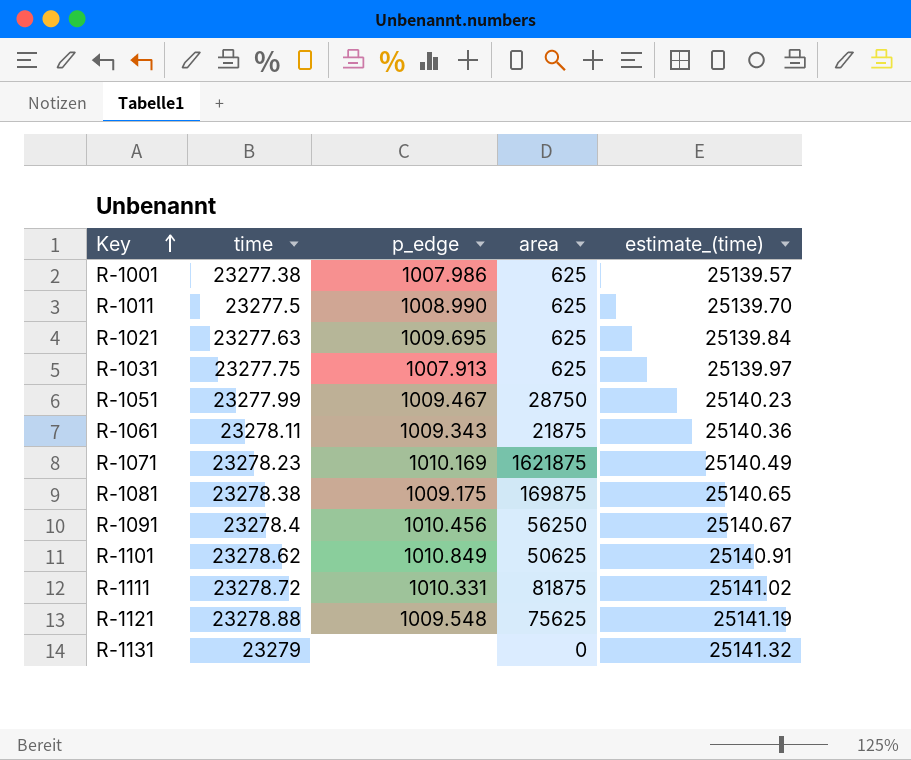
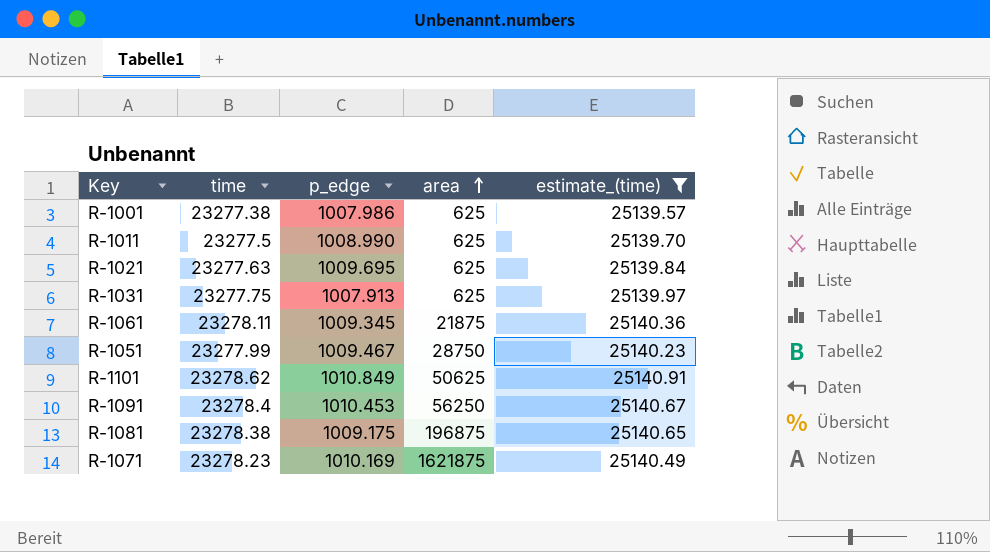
filter: none -> estimate_(time) <= 25140.91
row order: Key ascending -> area ascending
R-1061 | p_edge: 1009.343 -> 1009.345
R-1091 | p_edge: 1010.456 -> 1010.453
R-1081 | area: 169875 -> 196875

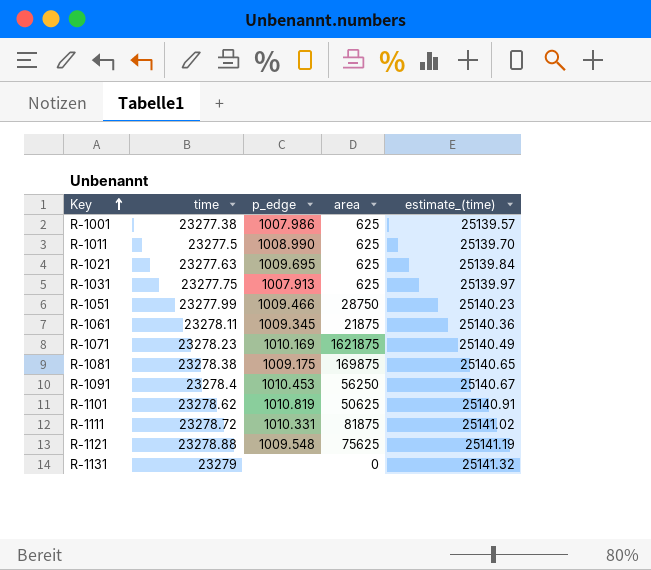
filter: estimate_(time) <= 25140.91 -> none
row order: area ascending -> Key ascending
R-1051 | p_edge: 1009.467 -> 1009.466
R-1081 | area: 196875 -> 169875
R-1101 | p_edge: 1010.849 -> 1010.819

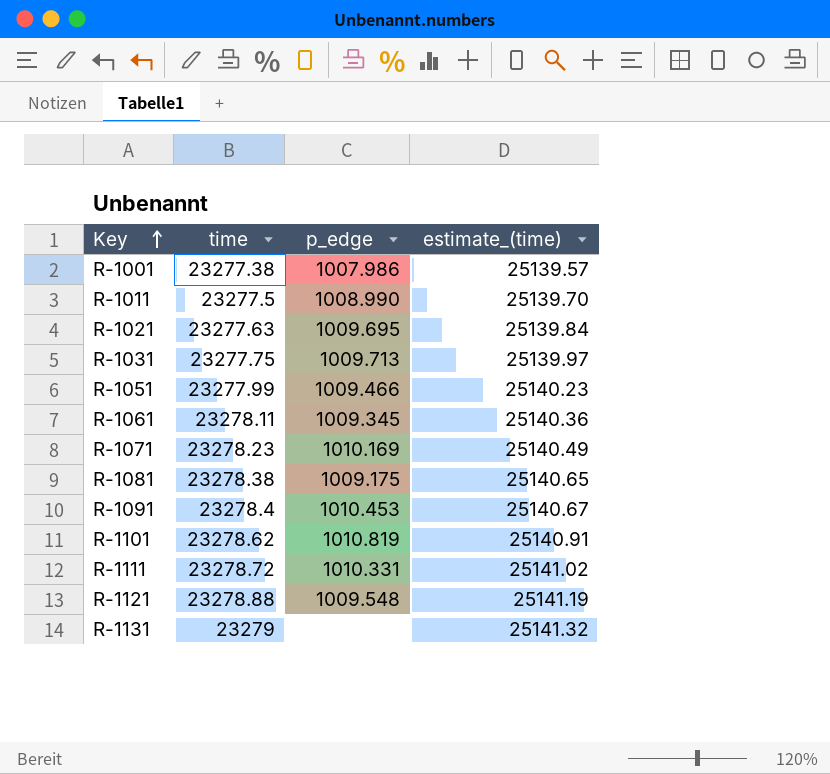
column area | position: 4 -> none
R-1031 | p_edge: 1007.913 -> 1009.713

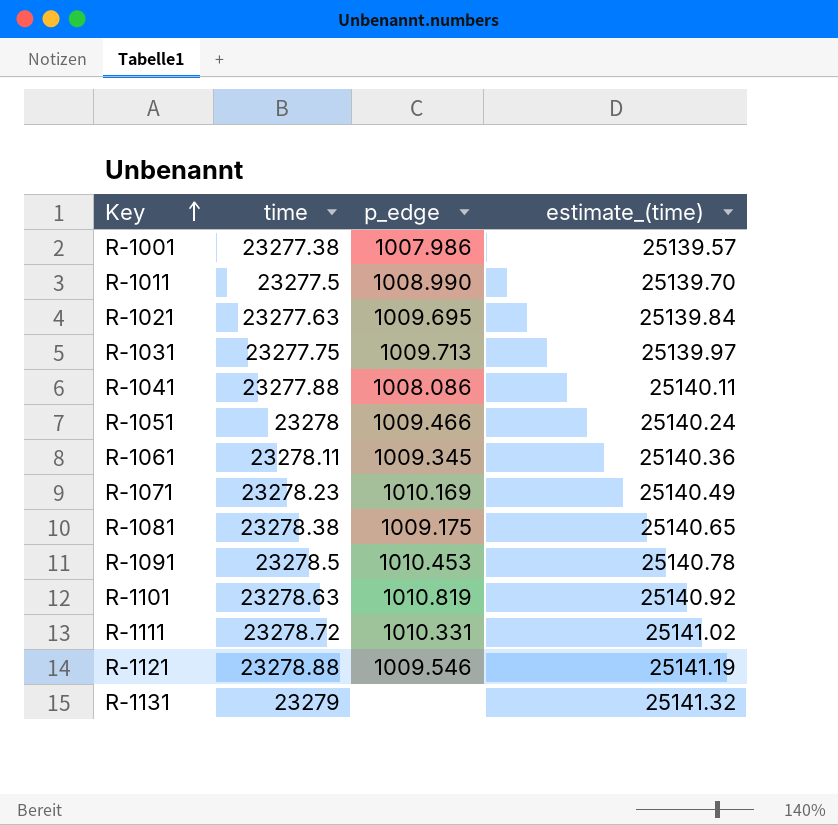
row R-1041: none -> 23277.88 | 1008.086 | 25140.11
R-1051 | time: 23277.99 -> 23278
R-1051 | estimate_(time): 25140.23 -> 25140.24
R-1091 | time: 23278.4 -> 23278.5
R-1091 | estimate_(time): 25140.67 -> 25140.78
R-1101 | time: 23278.62 -> 23278.63
R-1101 | estimate_(time): 25140.91 -> 25140.92
R-1121 | p_edge: 1009.548 -> 1009.546

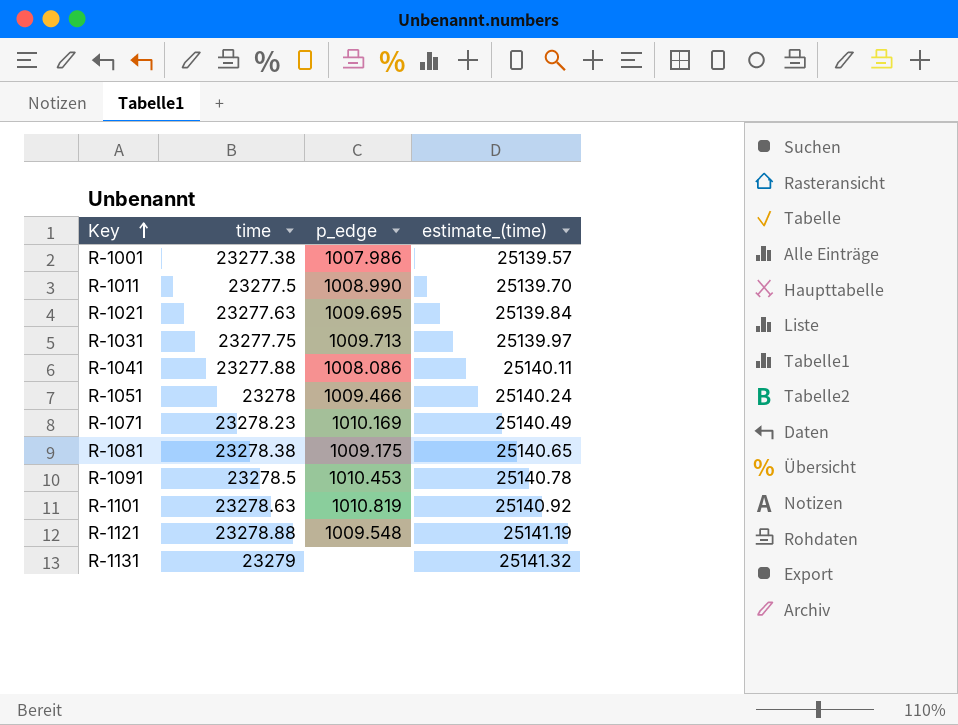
row R-1061: 23278.11 | 1009.345 | 25140.36 -> none
row R-1111: 23278.72 | 1010.331 | 25141.02 -> none
R-1121 | p_edge: 1009.546 -> 1009.548

